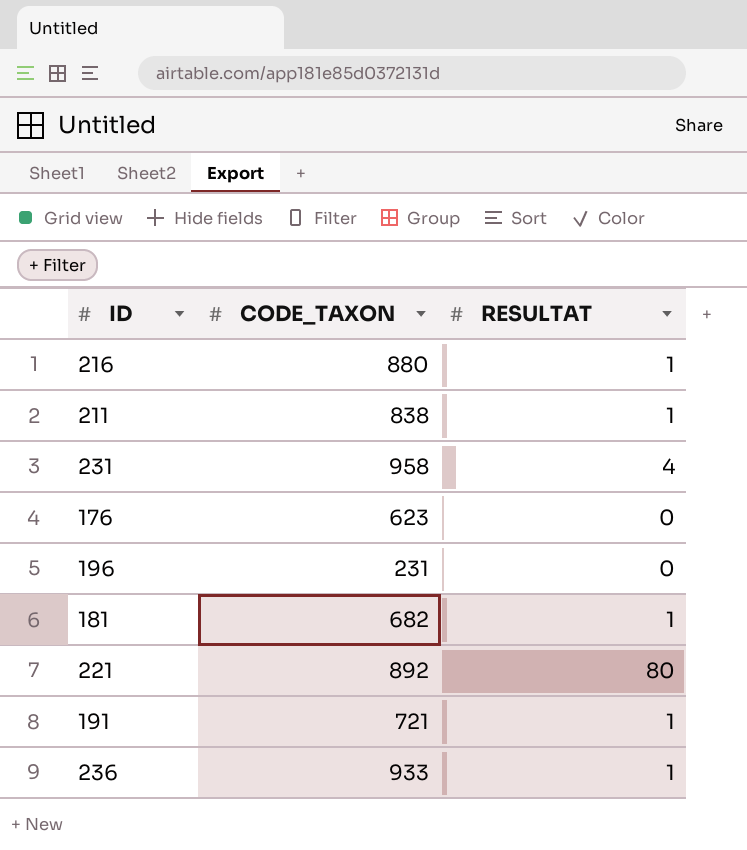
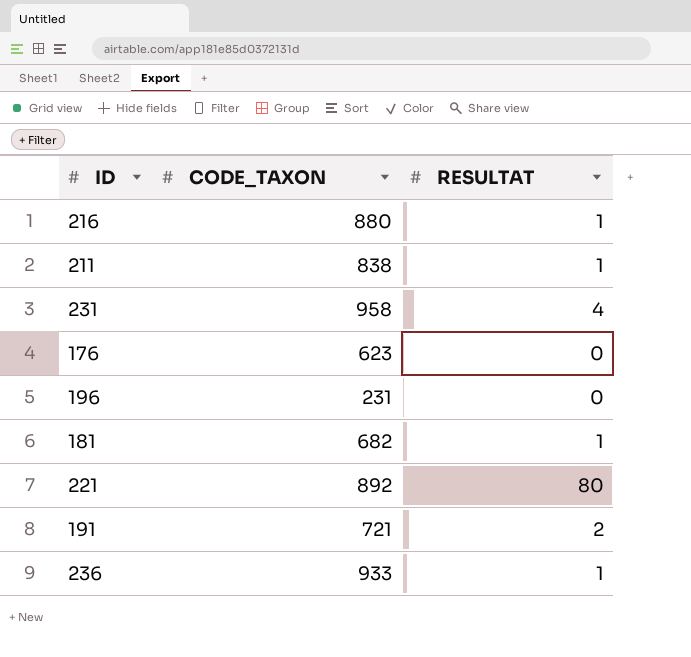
191 | RESULTAT: 1 -> 2

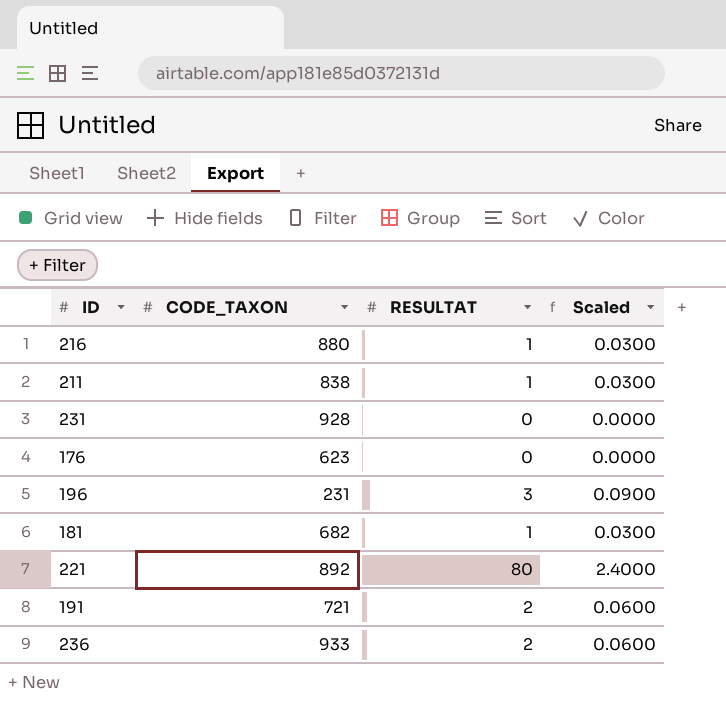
column Scaled | formula: none -> [RESULTAT] * 0.03
231 | CODE_TAXON: 958 -> 928
231 | RESULTAT: 4 -> 0
196 | RESULTAT: 0 -> 3
236 | RESULTAT: 1 -> 2

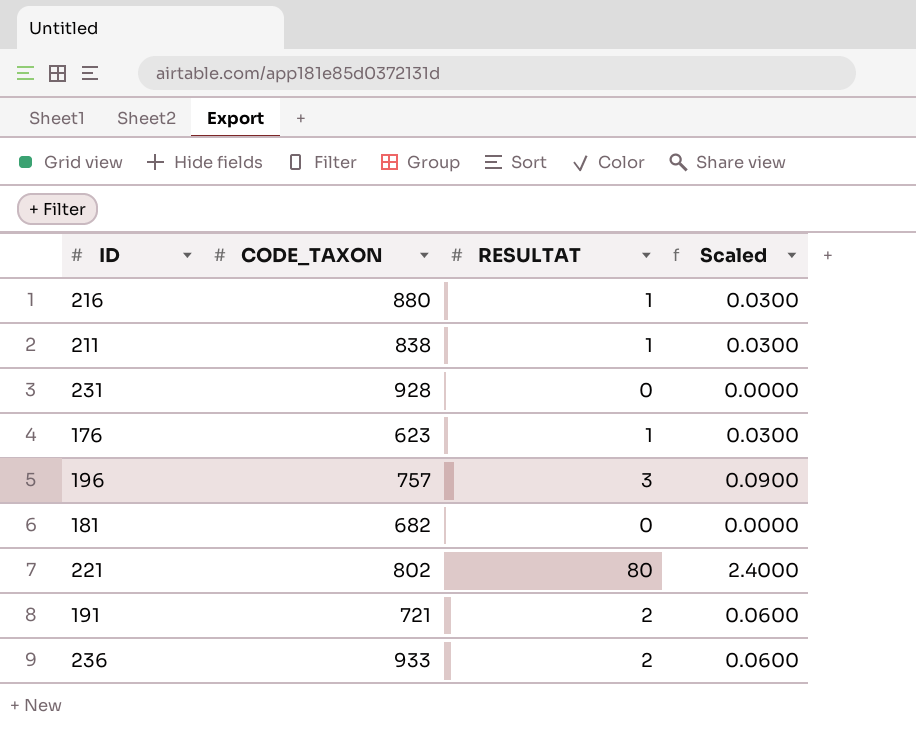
176 | RESULTAT: 0 -> 1
176 | Scaled: 0.0000 -> 0.0300
196 | CODE_TAXON: 231 -> 757
181 | RESULTAT: 1 -> 0
181 | Scaled: 0.0300 -> 0.0000
221 | CODE_TAXON: 892 -> 802

